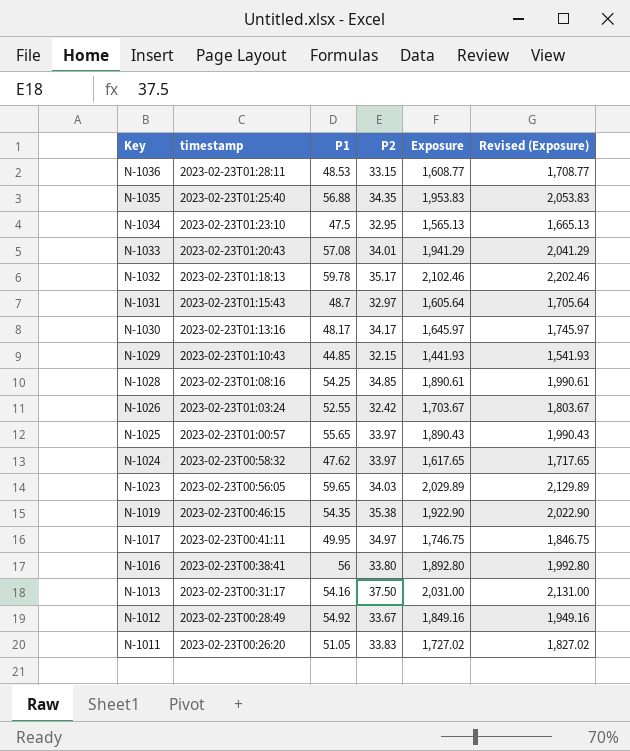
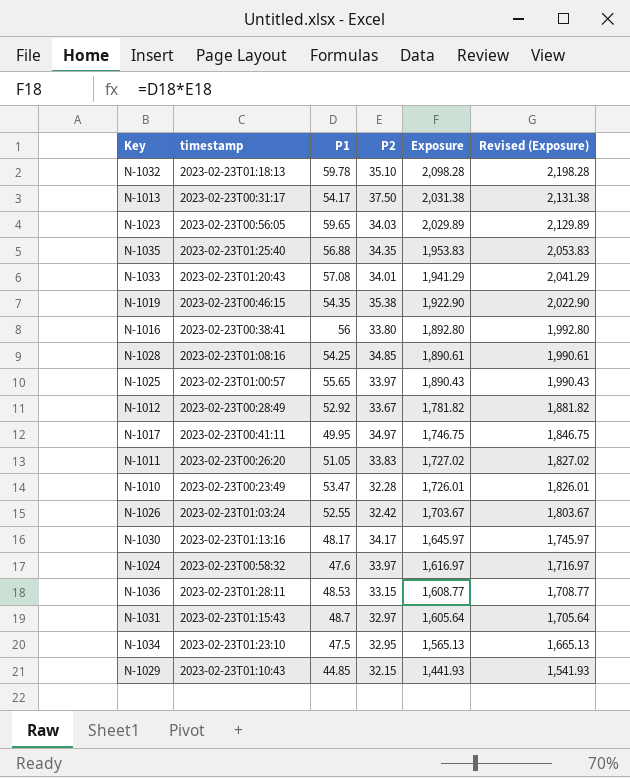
row order: Key descending -> Exposure descending
N-1032 | P2: 35.17 -> 35.10
N-1032 | Exposure: 2,102.46 -> 2,098.28
N-1032 | Revised (Exposure): 2,202.46 -> 2,198.28
N-1013 | P1: 54.16 -> 54.17
N-1013 | Exposure: 2,031.00 -> 2,031.38
N-1013 | Revised (Exposure): 2,131.00 -> 2,131.38
N-1012 | P1: 54.92 -> 52.92
N-1012 | Exposure: 1,849.16 -> 1,781.82
N-1012 | Revised (Exposure): 1,949.16 -> 1,881.82
row N-1010: none -> 2023-02-23T00:23:49 | 53.47 | 32.28 | 1,726.01 | 1,826.01
N-1024 | P1: 47.62 -> 47.6
N-1024 | Exposure: 1,617.65 -> 1,616.97
N-1024 | Revised (Exposure): 1,717.65 -> 1,716.97

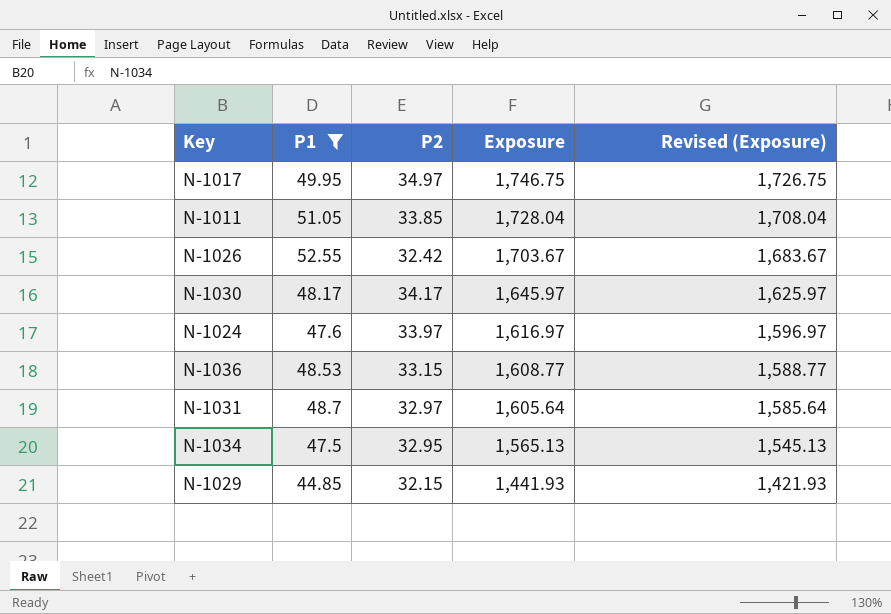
filter: none -> P1 <= 52.55
column timestamp | position: 2 -> none
column Revised (Exposure) | formula: [Exposure] + 100 -> [Exposure] - 20
N-1011 | P2: 33.83 -> 33.85
N-1011 | Exposure: 1,727.02 -> 1,728.04

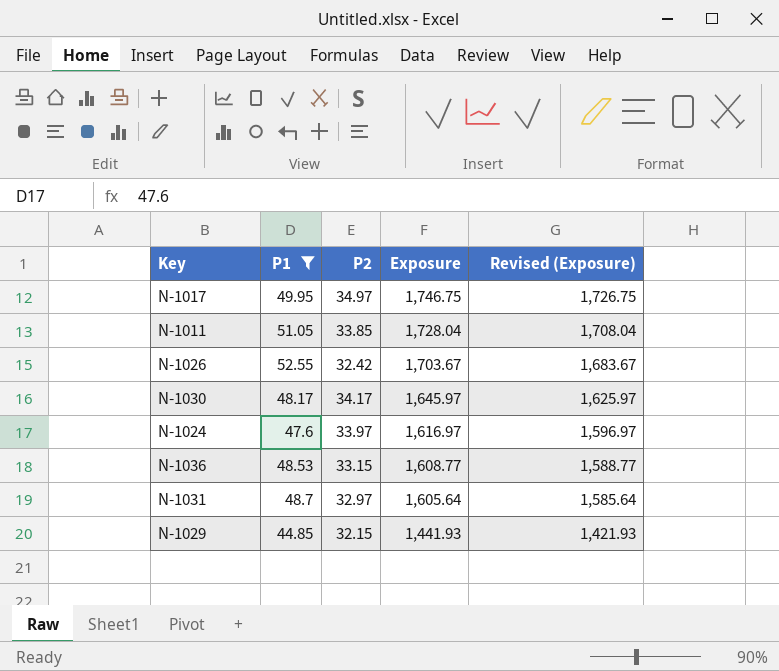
row N-1034: 47.5 | 32.95 | 1,565.13 | 1,545.13 -> none

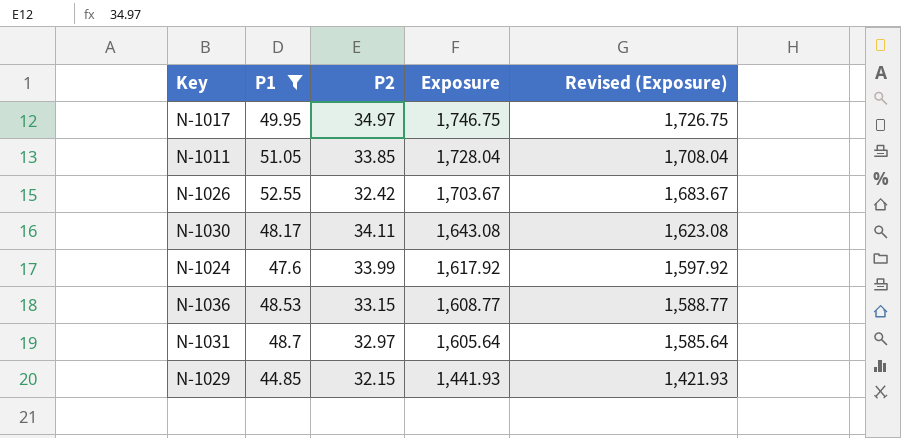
N-1030 | P2: 34.17 -> 34.11
N-1030 | Exposure: 1,645.97 -> 1,643.08
N-1030 | Revised (Exposure): 1,625.97 -> 1,623.08
N-1024 | P2: 33.97 -> 33.99
N-1024 | Exposure: 1,616.97 -> 1,617.92
N-1024 | Revised (Exposure): 1,596.97 -> 1,597.92

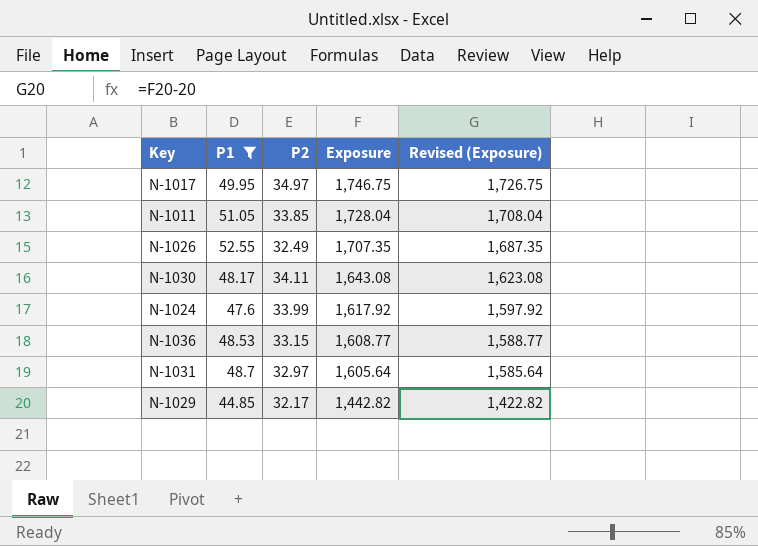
N-1026 | P2: 32.42 -> 32.49
N-1026 | Exposure: 1,703.67 -> 1,707.35
N-1026 | Revised (Exposure): 1,683.67 -> 1,687.35
N-1029 | P2: 32.15 -> 32.17
N-1029 | Exposure: 1,441.93 -> 1,442.82
N-1029 | Revised (Exposure): 1,421.93 -> 1,422.82

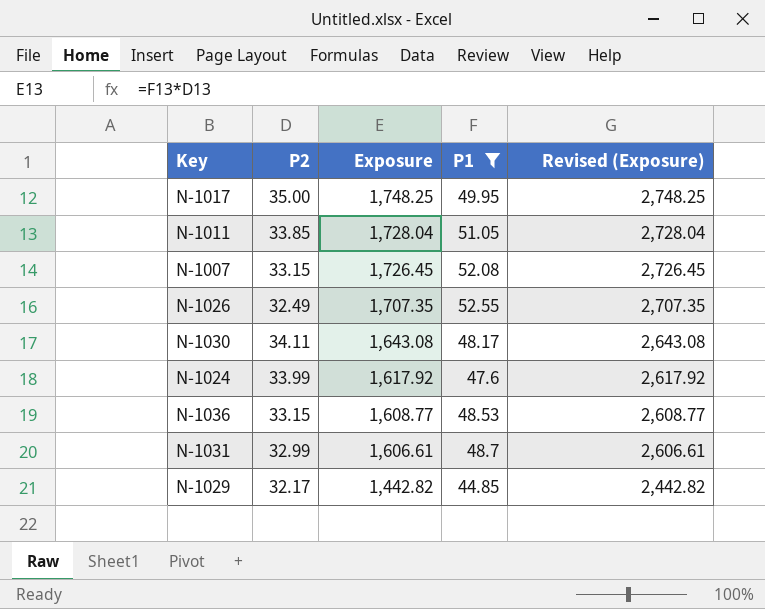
column P1 | position: 2 -> 4
column Revised (Exposure) | formula: [Exposure] - 20 -> [Exposure] + 1000
N-1017 | P2: 34.97 -> 35.00
N-1017 | Exposure: 1,746.75 -> 1,748.25
row N-1007: none -> 33.15 | 1,726.45 | 52.08 | 2,726.45
N-1031 | P2: 32.97 -> 32.99
N-1031 | Exposure: 1,605.64 -> 1,606.61

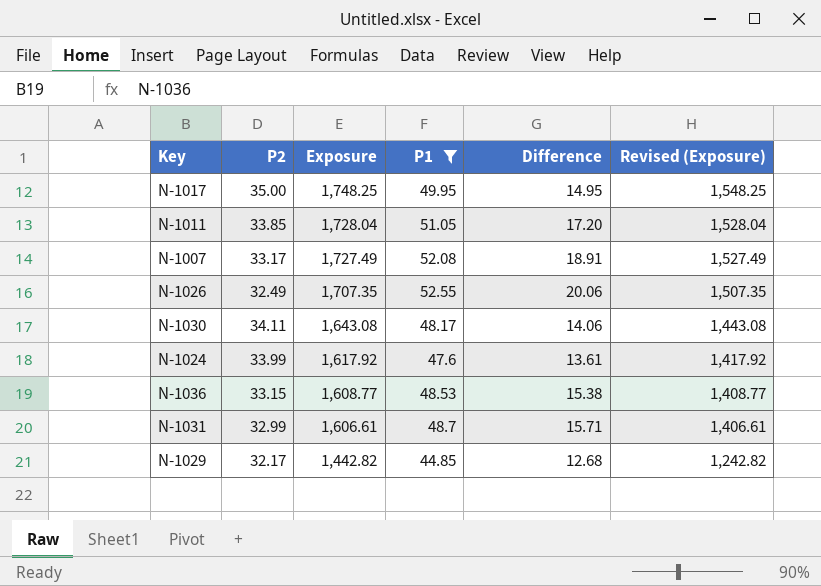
column Difference | formula: none -> [P1] - [P2]
column Revised (Exposure) | formula: [Exposure] + 1000 -> [Exposure] - 200
N-1007 | P2: 33.15 -> 33.17
N-1007 | Exposure: 1,726.45 -> 1,727.49

